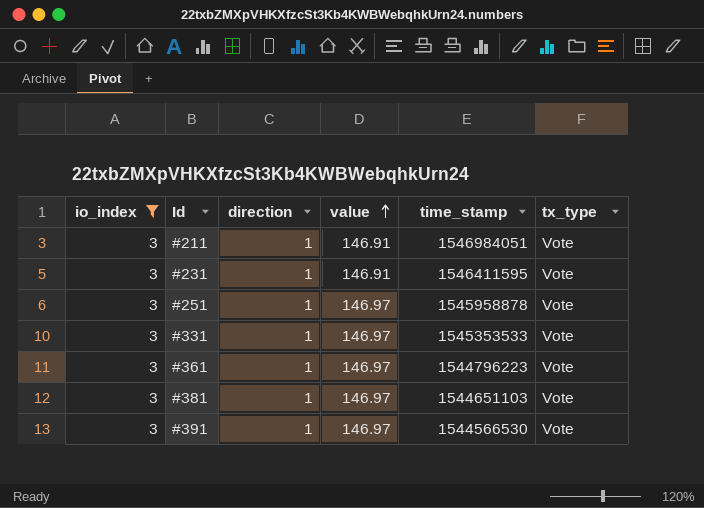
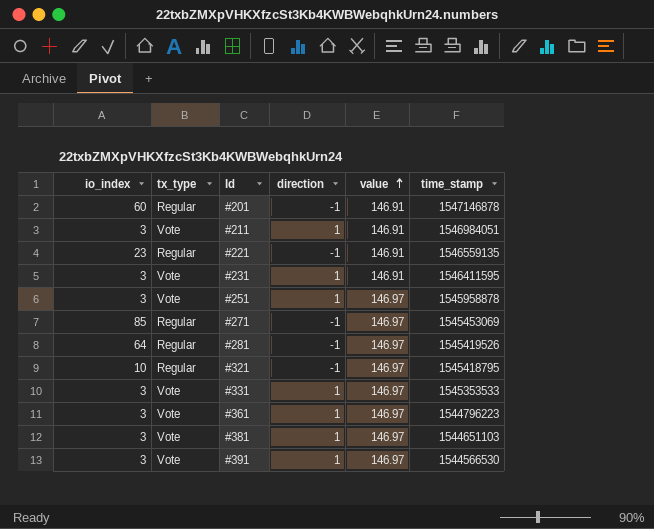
filter: io_index = 3 -> none
column tx_type | position: 6 -> 2

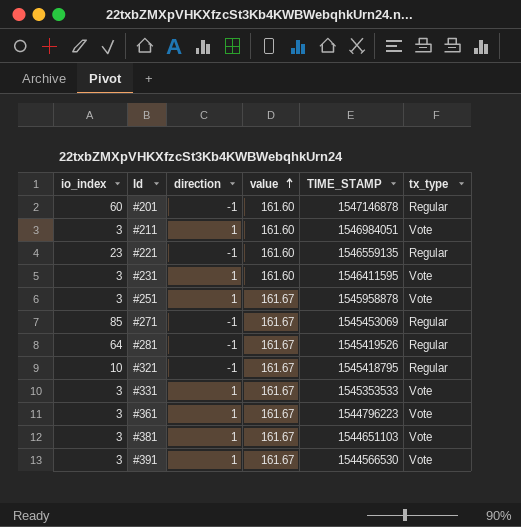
column name: time_stamp -> TIME_STAMP
column tx_type | position: 2 -> 6
#201 | value: 146.91 -> 161.60
#211 | value: 146.91 -> 161.60
#221 | value: 146.91 -> 161.60
#231 | value: 146.91 -> 161.60
#251 | value: 146.97 -> 161.67
#271 | value: 146.97 -> 161.67
#281 | value: 146.97 -> 161.67
#321 | value: 146.97 -> 161.67
#331 | value: 146.97 -> 161.67
#361 | value: 146.97 -> 161.67
#381 | value: 146.97 -> 161.67
#391 | value: 146.97 -> 161.67

